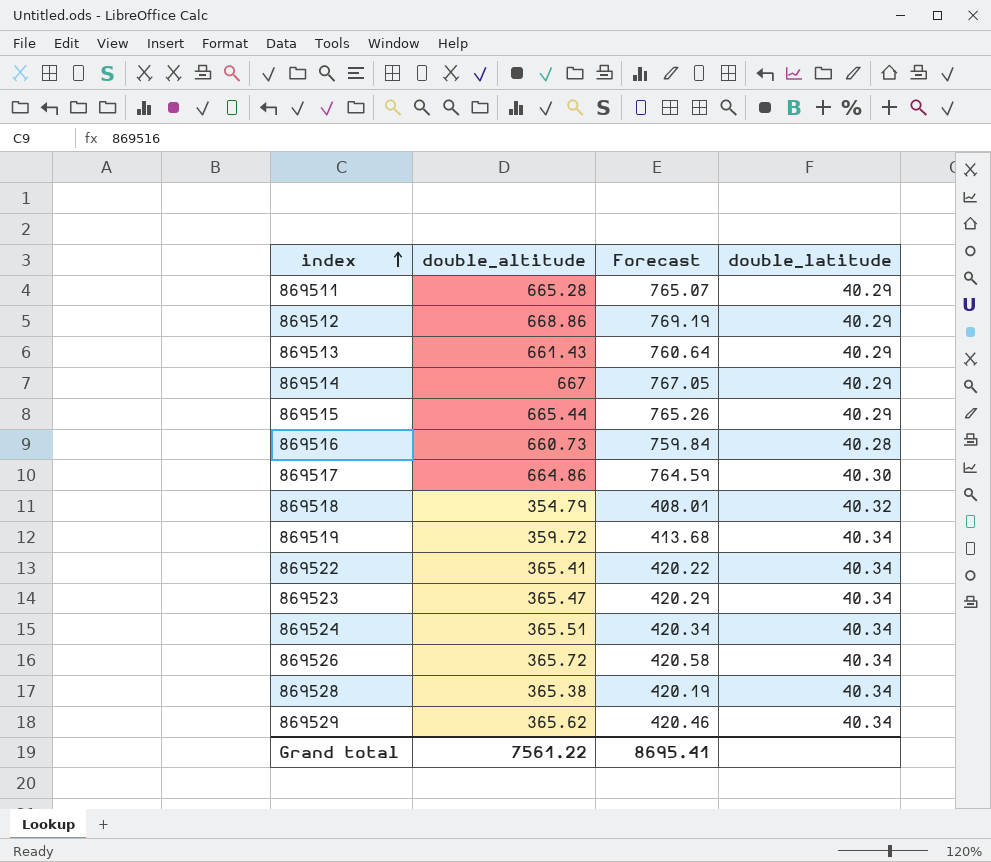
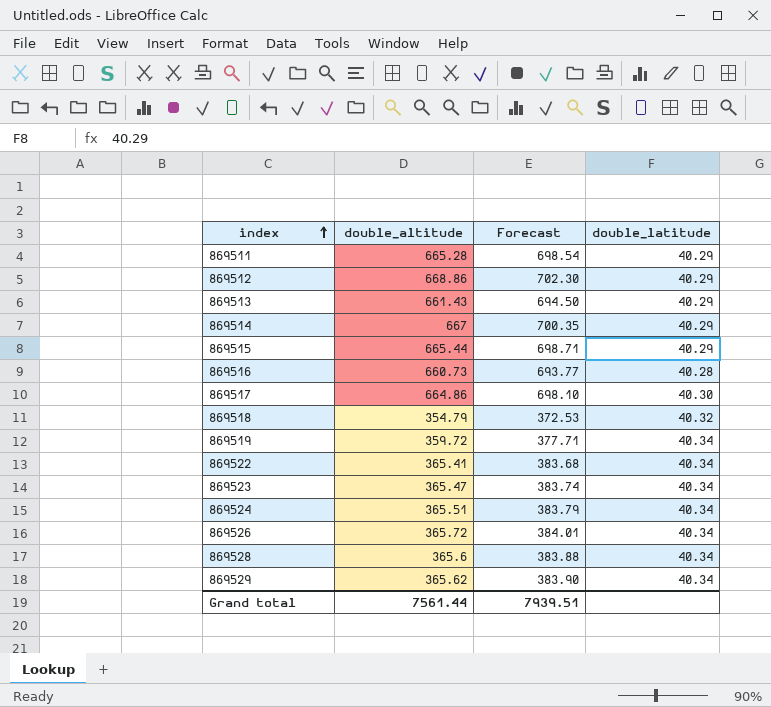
column Forecast | formula: [double_altitude] * 1.15 -> [double_altitude] * 1.05
869528 | double_altitude: 365.38 -> 365.6
Grand total | double_altitude: 7561.22 -> 7561.44
Grand total | Forecast: 8695.41 -> 7939.51

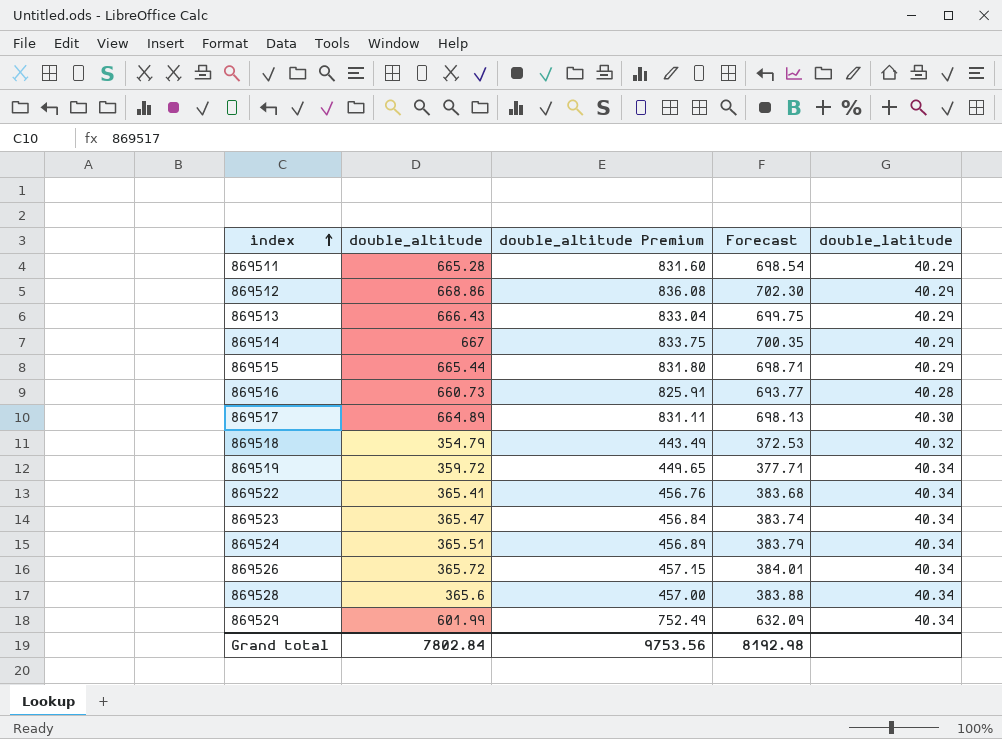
column double_altitude Premium | formula: none -> [double_altitude] * 1.25
869513 | double_altitude: 661.43 -> 666.43
869513 | Forecast: 694.50 -> 699.75
869517 | double_altitude: 664.86 -> 664.89
869517 | Forecast: 698.10 -> 698.13
869529 | double_altitude: 365.62 -> 601.99
869529 | Forecast: 383.90 -> 632.09
Grand total | double_altitude: 7561.44 -> 7802.84
Grand total | Forecast: 7939.51 -> 8192.98

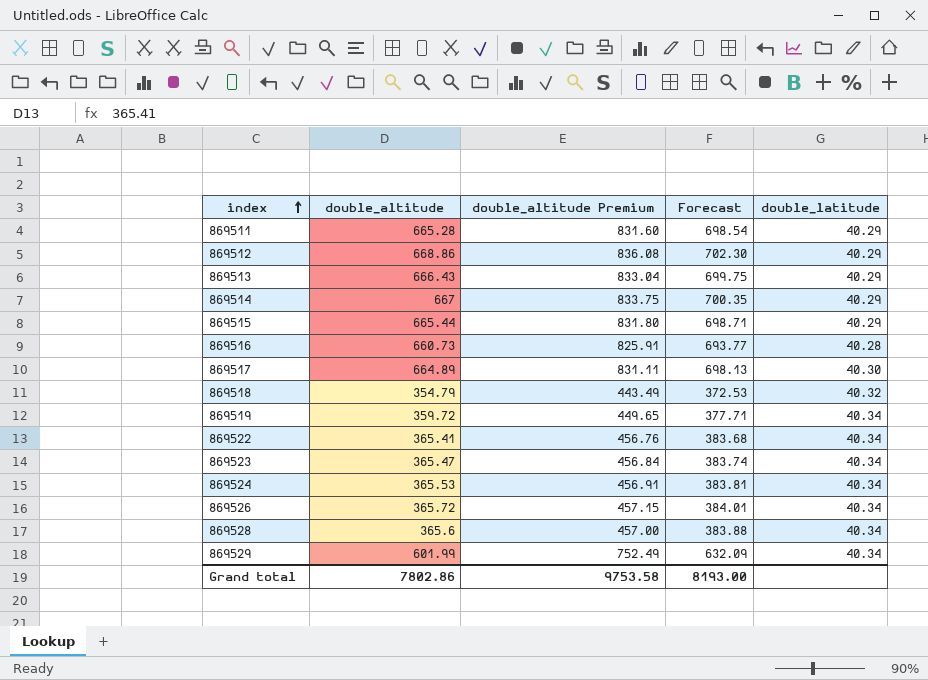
869524 | double_altitude: 365.51 -> 365.53
869524 | double_altitude Premium: 456.89 -> 456.91
869524 | Forecast: 383.79 -> 383.81
Grand total | double_altitude: 7802.84 -> 7802.86
Grand total | double_altitude Premium: 9753.56 -> 9753.58
Grand total | Forecast: 8192.98 -> 8193.00

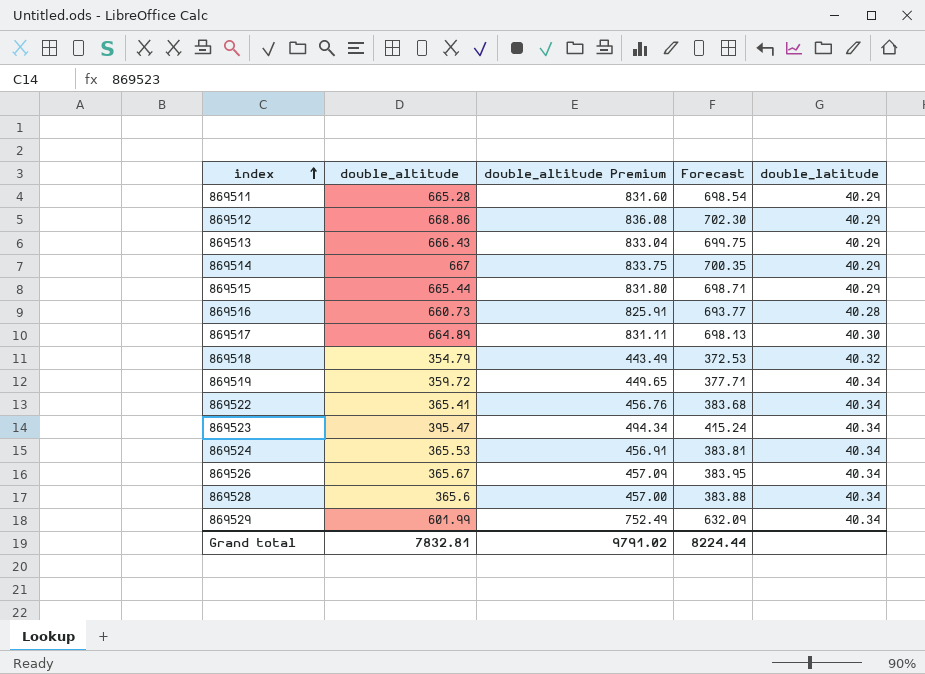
869523 | double_altitude: 365.47 -> 395.47
869523 | double_altitude Premium: 456.84 -> 494.34
869523 | Forecast: 383.74 -> 415.24
869526 | double_altitude: 365.72 -> 365.67
869526 | double_altitude Premium: 457.15 -> 457.09
869526 | Forecast: 384.01 -> 383.95
Grand total | double_altitude: 7802.86 -> 7832.81
Grand total | double_altitude Premium: 9753.58 -> 9791.02
Grand total | Forecast: 8193.00 -> 8224.44

